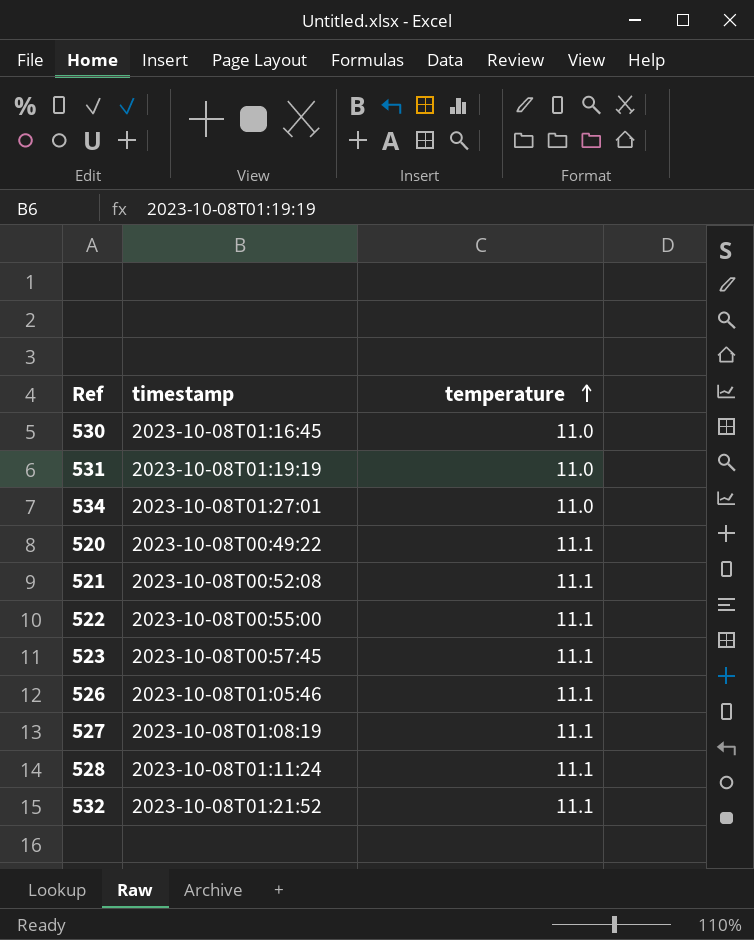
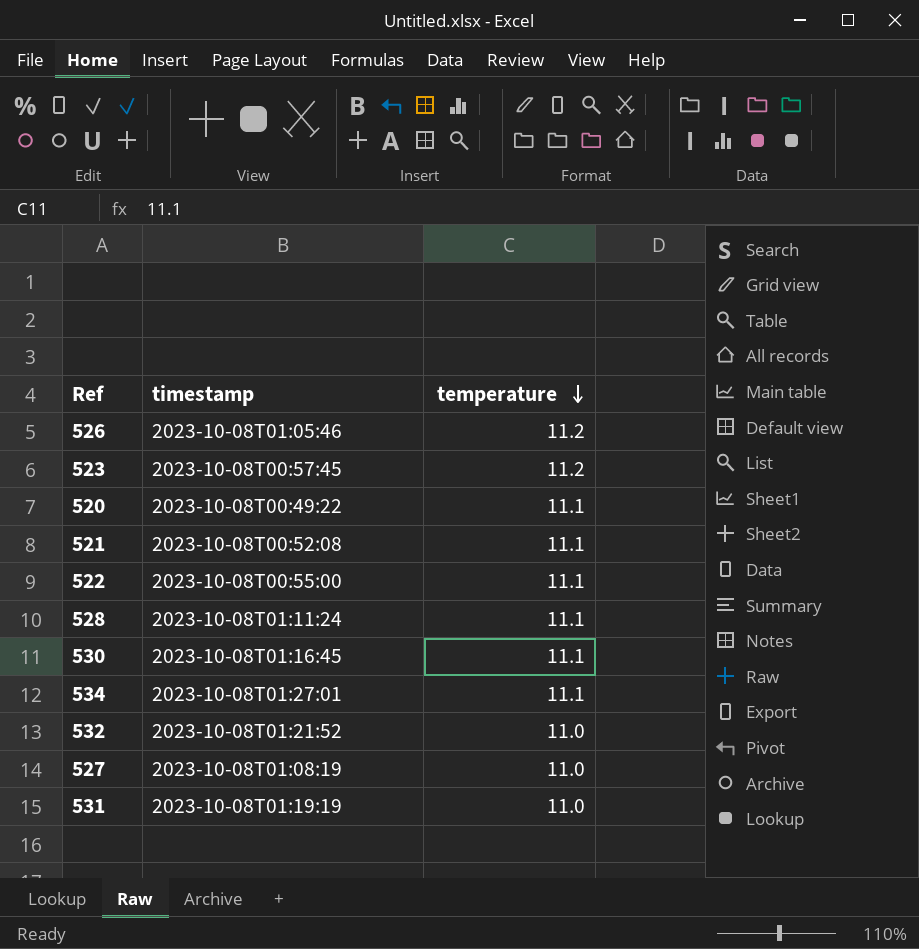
row order: temperature ascending -> temperature descending
526 | temperature: 11.1 -> 11.2
523 | temperature: 11.1 -> 11.2
530 | temperature: 11.0 -> 11.1
534 | temperature: 11.0 -> 11.1
532 | temperature: 11.1 -> 11.0
527 | temperature: 11.1 -> 11.0

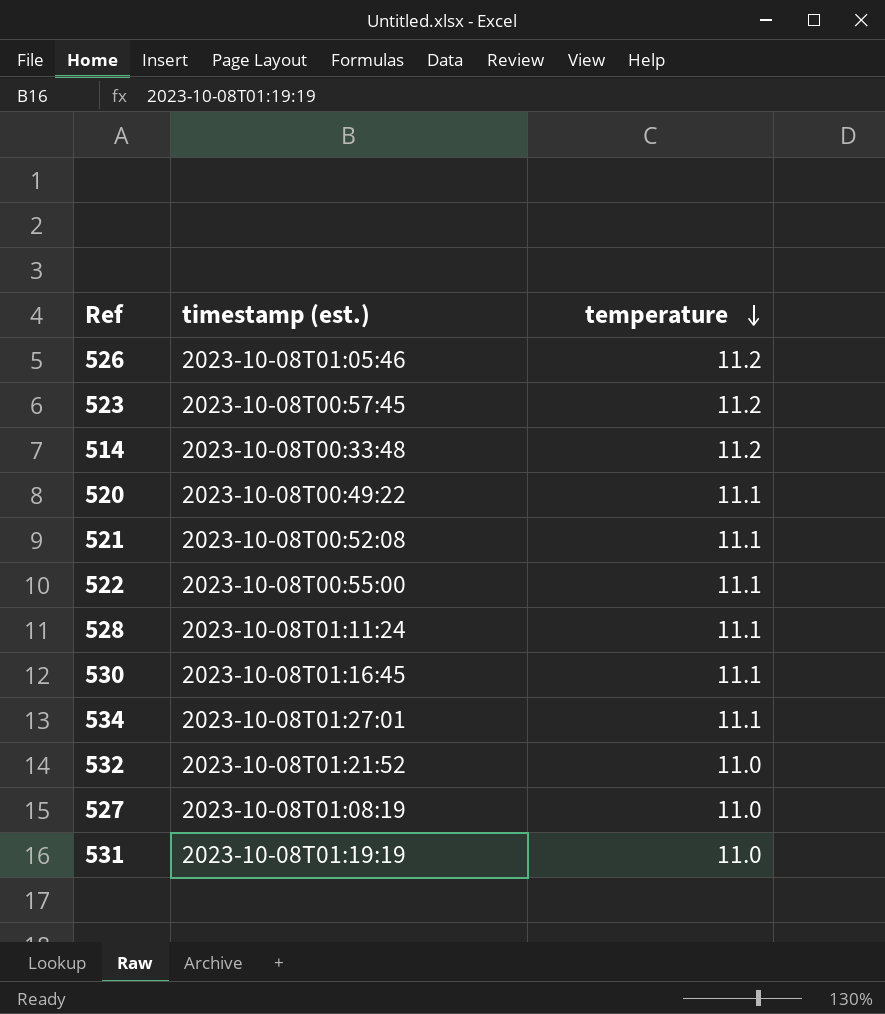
column name: timestamp -> timestamp (est.)
row 514: none -> 2023-10-08T00:33:48 | 11.2

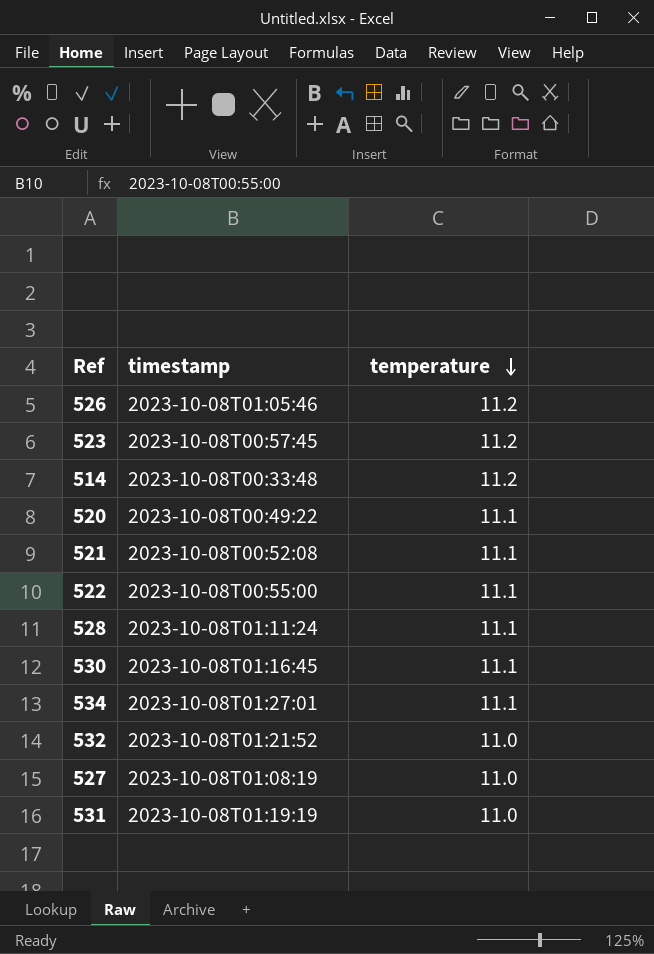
column name: timestamp (est.) -> timestamp

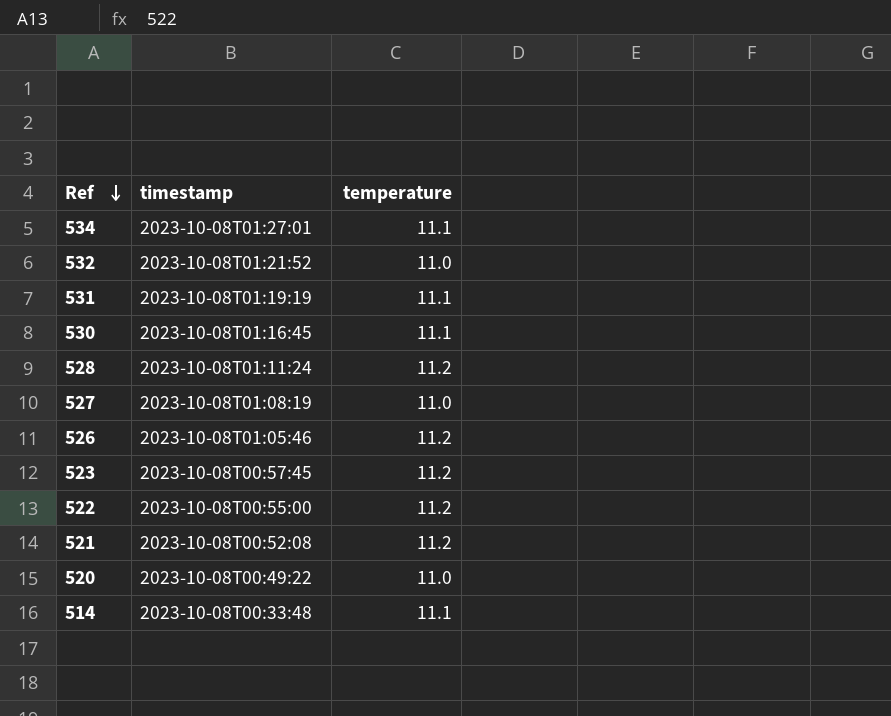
row order: temperature descending -> Ref descending
531 | temperature: 11.0 -> 11.1
528 | temperature: 11.1 -> 11.2
522 | temperature: 11.1 -> 11.2
521 | temperature: 11.1 -> 11.2
520 | temperature: 11.1 -> 11.0
514 | temperature: 11.2 -> 11.1

